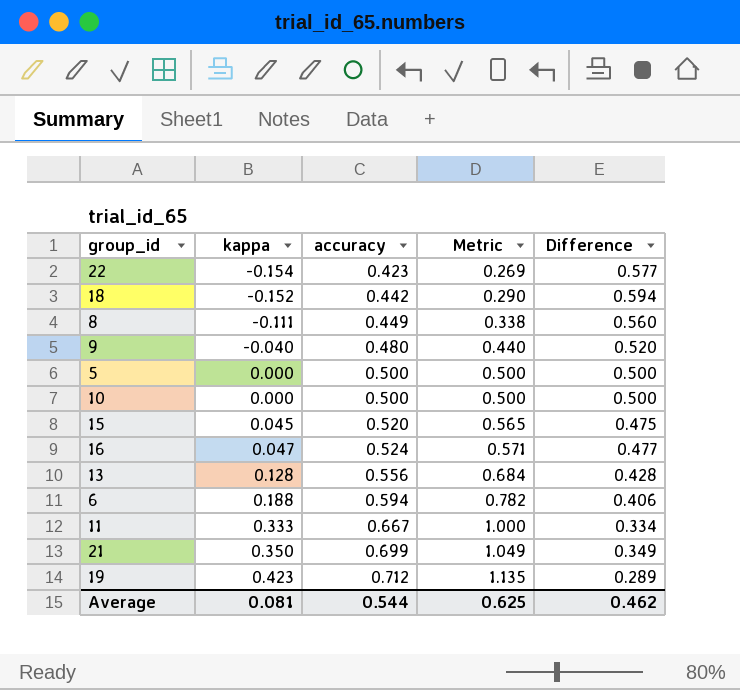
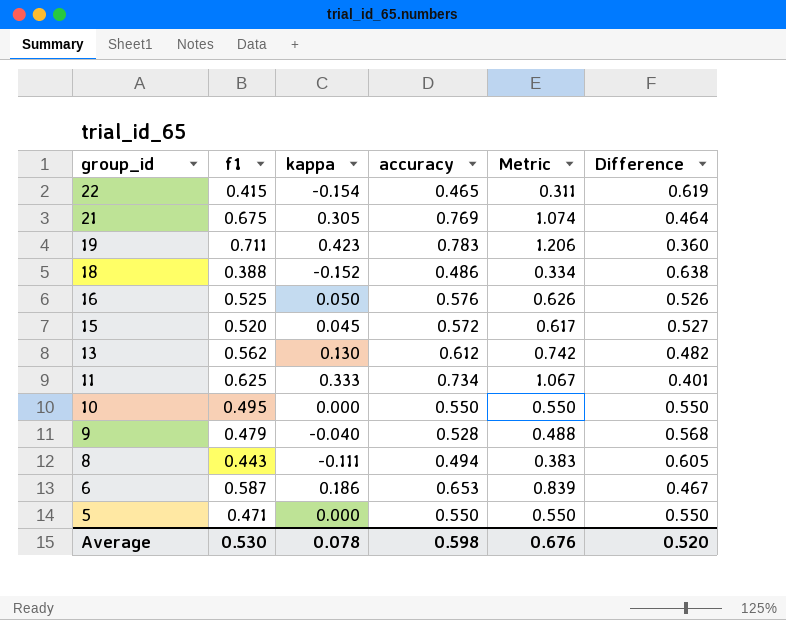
row order: kappa ascending -> group_id descending
column f1 | position: none -> 2
22 | accuracy: 0.423 -> 0.465
22 | Metric: 0.269 -> 0.311
22 | Difference: 0.577 -> 0.619
21 | kappa: 0.350 -> 0.305
21 | accuracy: 0.699 -> 0.769
21 | Metric: 1.049 -> 1.074
21 | Difference: 0.349 -> 0.464
19 | accuracy: 0.712 -> 0.783
19 | Metric: 1.135 -> 1.206
19 | Difference: 0.289 -> 0.360
18 | accuracy: 0.442 -> 0.486
18 | Metric: 0.290 -> 0.334
18 | Difference: 0.594 -> 0.638
16 | kappa: 0.047 -> 0.050
16 | accuracy: 0.524 -> 0.576
16 | Metric: 0.571 -> 0.626
16 | Difference: 0.477 -> 0.526
15 | accuracy: 0.520 -> 0.572
15 | Metric: 0.565 -> 0.617
15 | Difference: 0.475 -> 0.527
13 | kappa: 0.128 -> 0.130
13 | accuracy: 0.556 -> 0.612
13 | Metric: 0.684 -> 0.742
13 | Difference: 0.428 -> 0.482
11 | accuracy: 0.667 -> 0.734
11 | Metric: 1.000 -> 1.067
11 | Difference: 0.334 -> 0.401
10 | accuracy: 0.500 -> 0.550
10 | Metric: 0.500 -> 0.550
10 | Difference: 0.500 -> 0.550
9 | accuracy: 0.480 -> 0.528
9 | Metric: 0.440 -> 0.488
9 | Difference: 0.520 -> 0.568
8 | accuracy: 0.449 -> 0.494
8 | Metric: 0.338 -> 0.383
8 | Difference: 0.560 -> 0.605
6 | kappa: 0.188 -> 0.186
6 | accuracy: 0.594 -> 0.653
6 | Metric: 0.782 -> 0.839
6 | Difference: 0.406 -> 0.467
5 | accuracy: 0.500 -> 0.550
5 | Metric: 0.500 -> 0.550
5 | Difference: 0.500 -> 0.550
Average | kappa: 0.081 -> 0.078
Average | accuracy: 0.544 -> 0.598
Average | Metric: 0.625 -> 0.676
Average | Difference: 0.462 -> 0.520

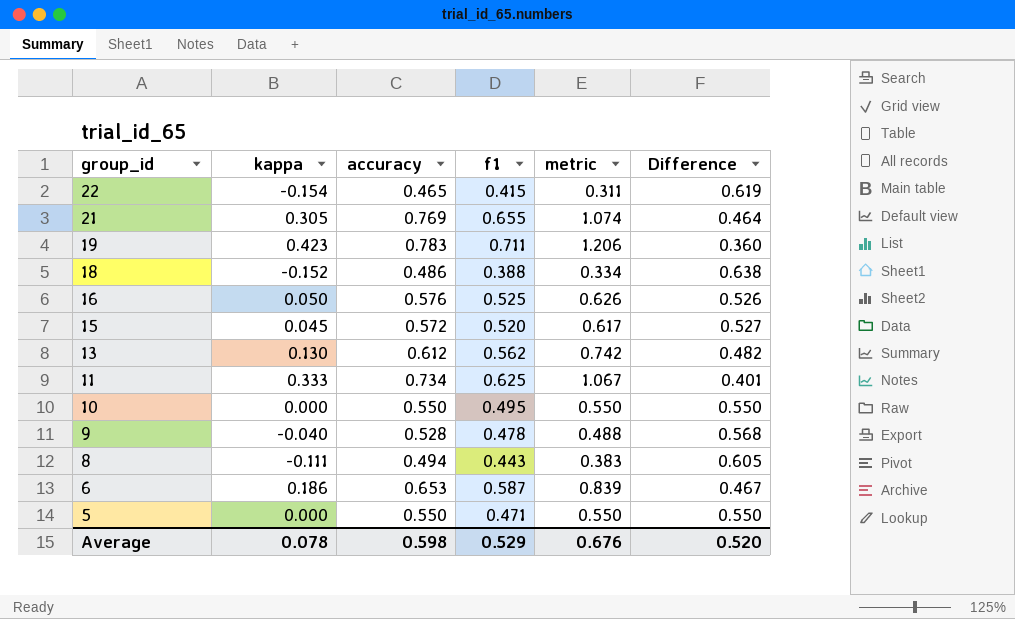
column f1 | position: 2 -> 4
column name: Metric -> metric
21 | f1: 0.675 -> 0.655
9 | f1: 0.479 -> 0.478
Average | f1: 0.530 -> 0.529

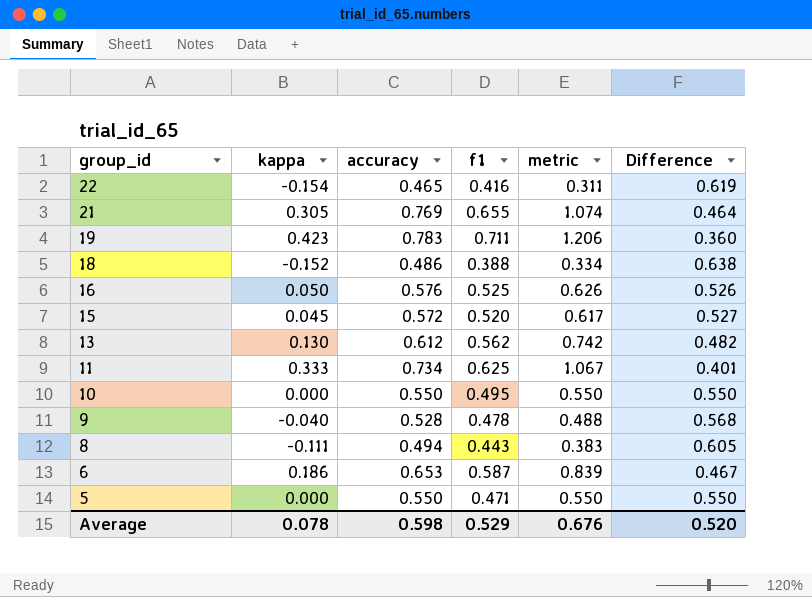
22 | f1: 0.415 -> 0.416

